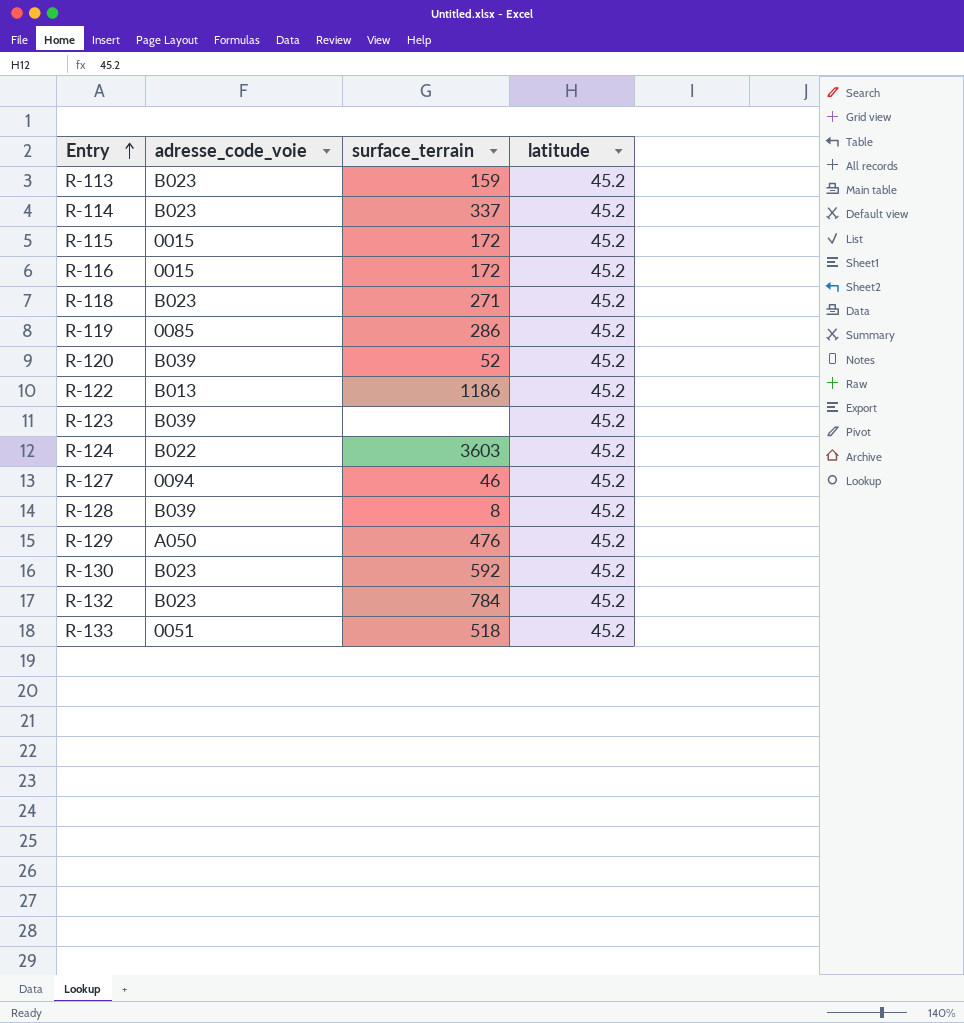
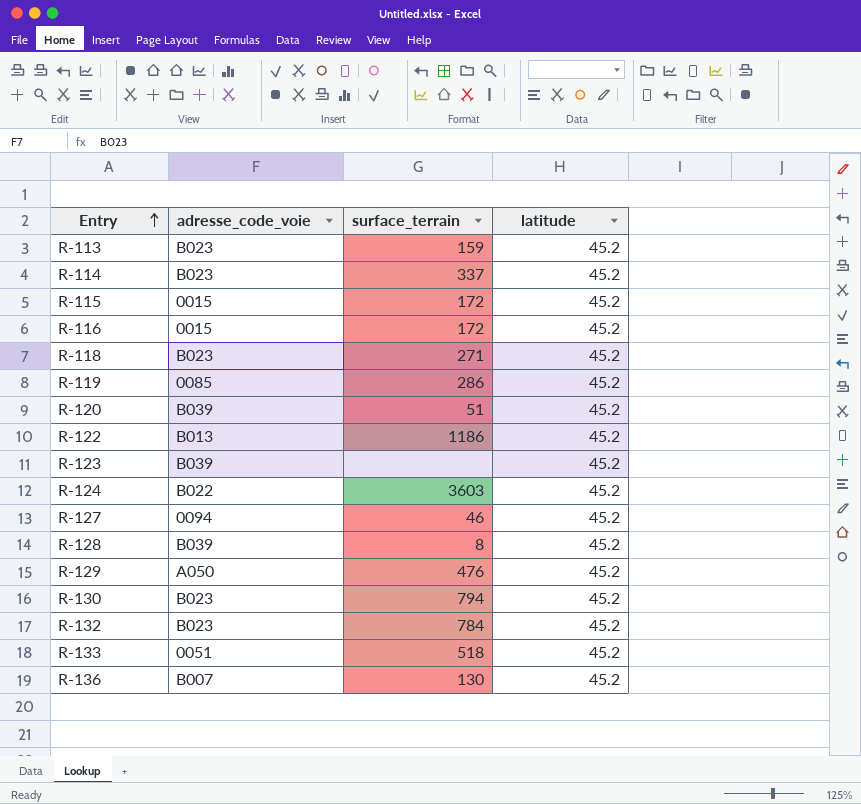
R-120 | surface_terrain: 52 -> 51
R-130 | surface_terrain: 592 -> 794
row R-136: none -> B007 | 130 | 45.2

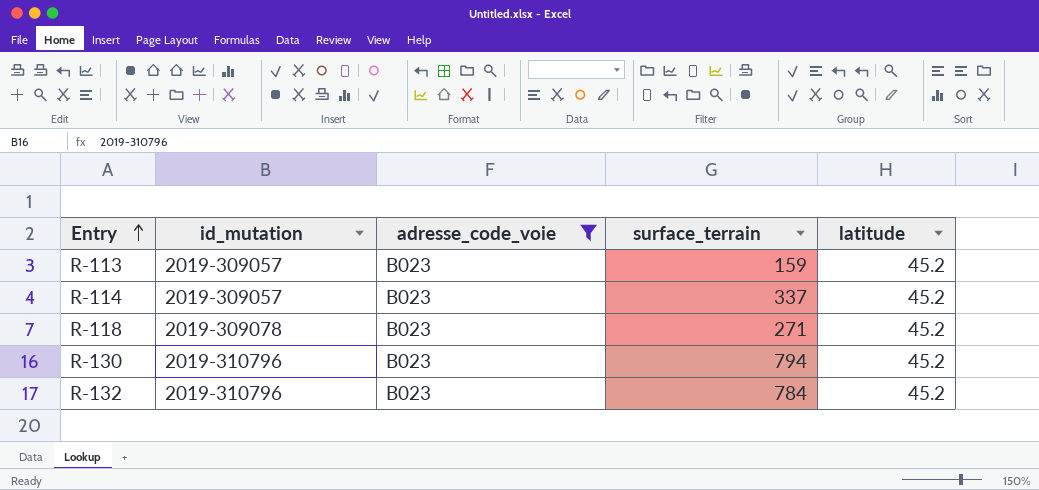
filter: none -> adresse_code_voie = B023
column id_mutation | position: none -> 2

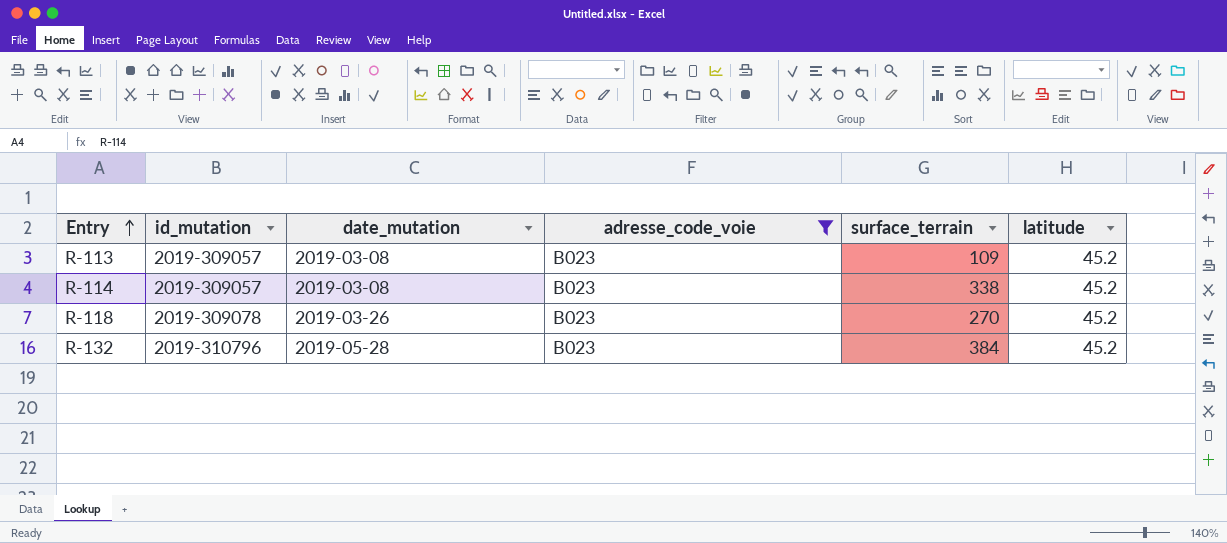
column date_mutation | position: none -> 3
row R-130: 2019-310796 | B023 | 794 | 45.2 -> none
R-113 | surface_terrain: 159 -> 109
R-114 | surface_terrain: 337 -> 338
R-118 | surface_terrain: 271 -> 270
R-132 | surface_terrain: 784 -> 384

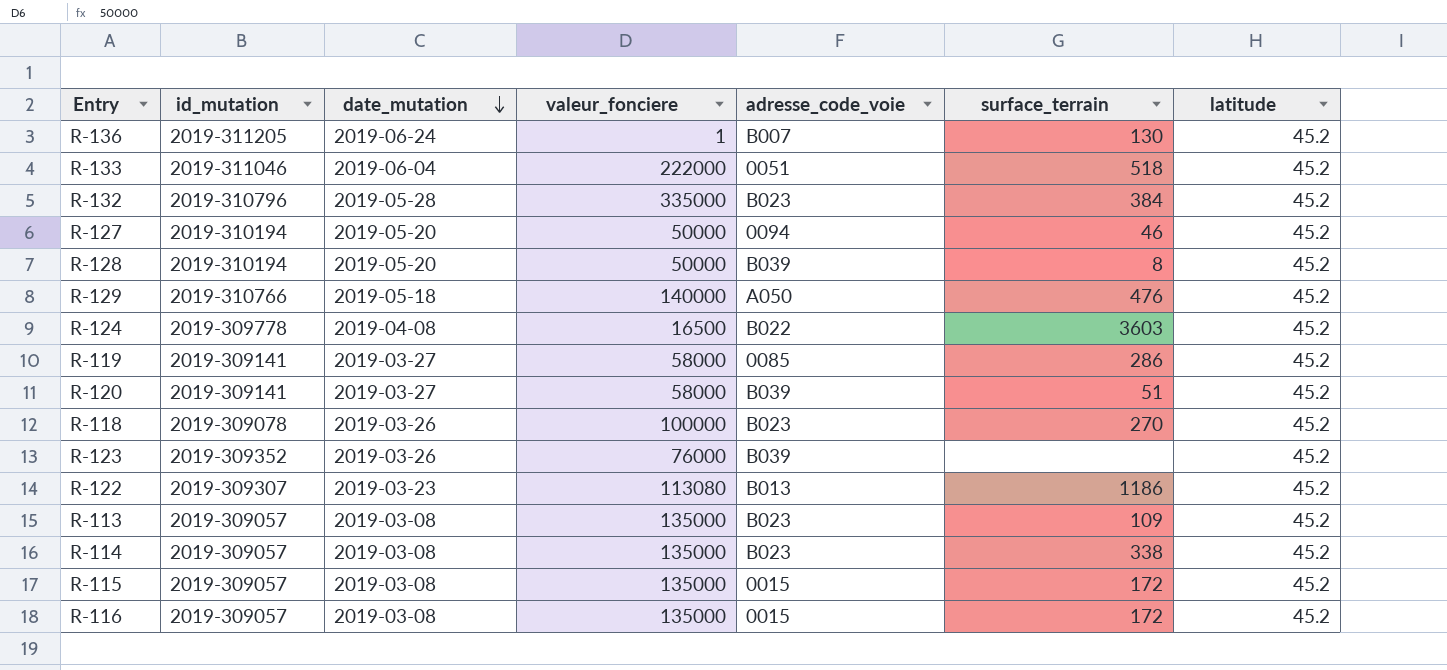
filter: adresse_code_voie = B023 -> none
row order: Entry ascending -> date_mutation descending
column valeur_fonciere | position: none -> 4

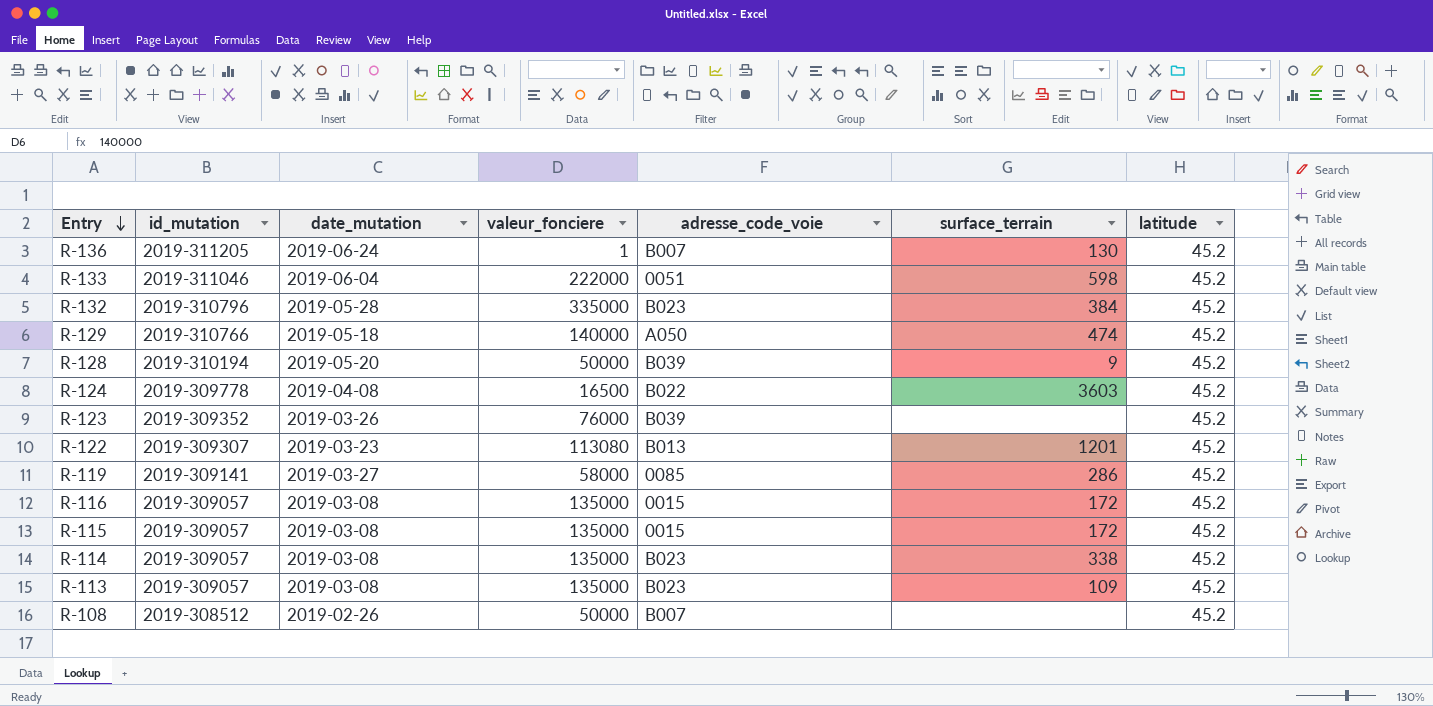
row order: date_mutation descending -> Entry descending
row R-127: 2019-310194 | 2019-05-20 | 50000 | 0094 | 46 | 45.2 -> none
row R-120: 2019-309141 | 2019-03-27 | 58000 | B039 | 51 | 45.2 -> none
row R-118: 2019-309078 | 2019-03-26 | 100000 | B023 | 270 | 45.2 -> none
R-133 | surface_terrain: 518 -> 598
R-129 | surface_terrain: 476 -> 474
R-128 | surface_terrain: 8 -> 9
R-122 | surface_terrain: 1186 -> 1201
row R-108: none -> 2019-308512 | 2019-02-26 | 50000 | B007 | none | 45.2

